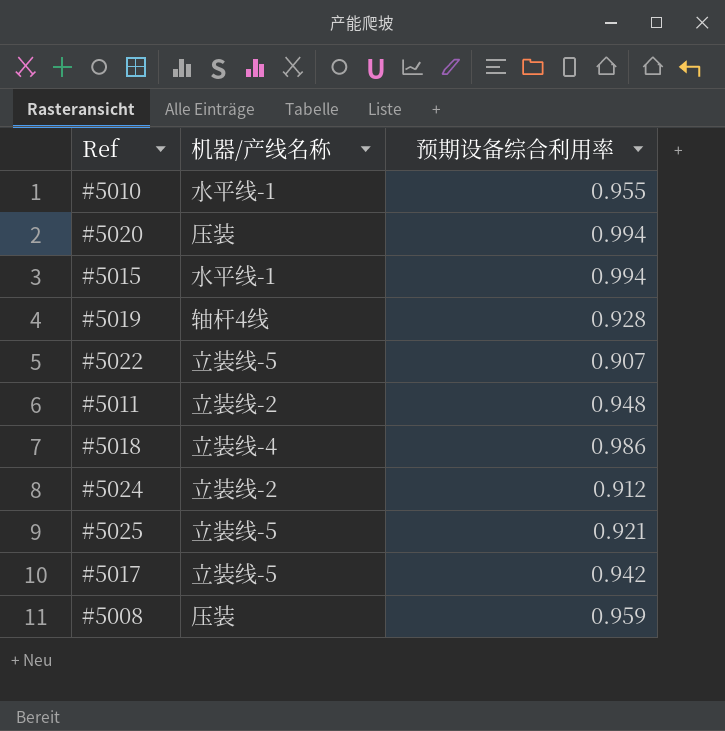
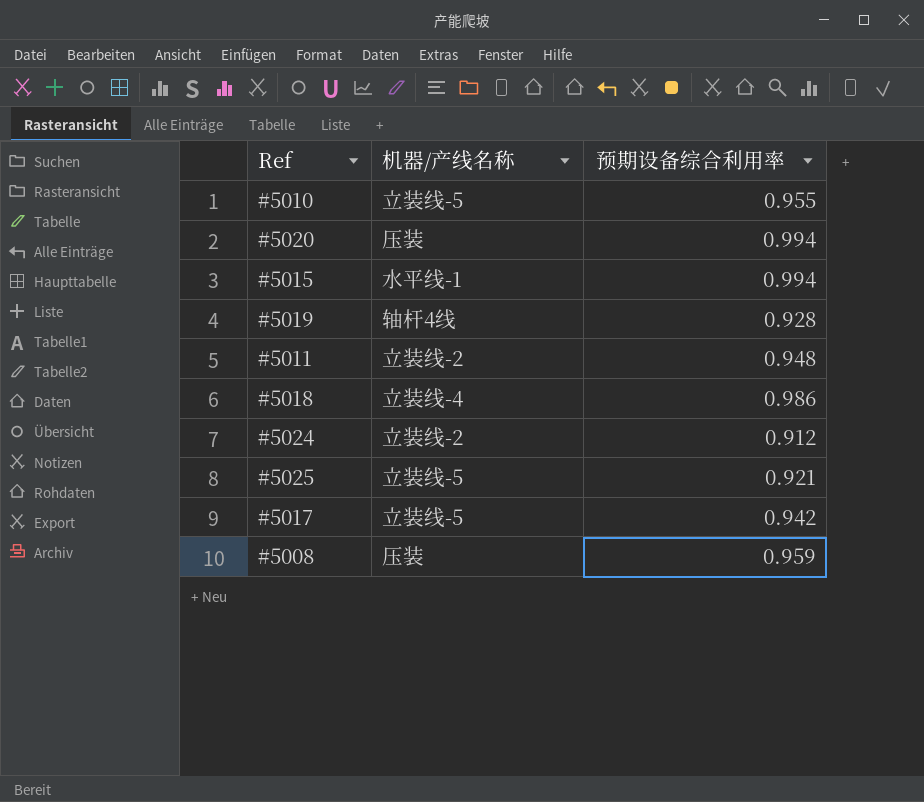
row #5022: 立装线-5 | 0.907 -> none
#5010 | 机器/产线名称: 水平线-1 -> 立装线-5

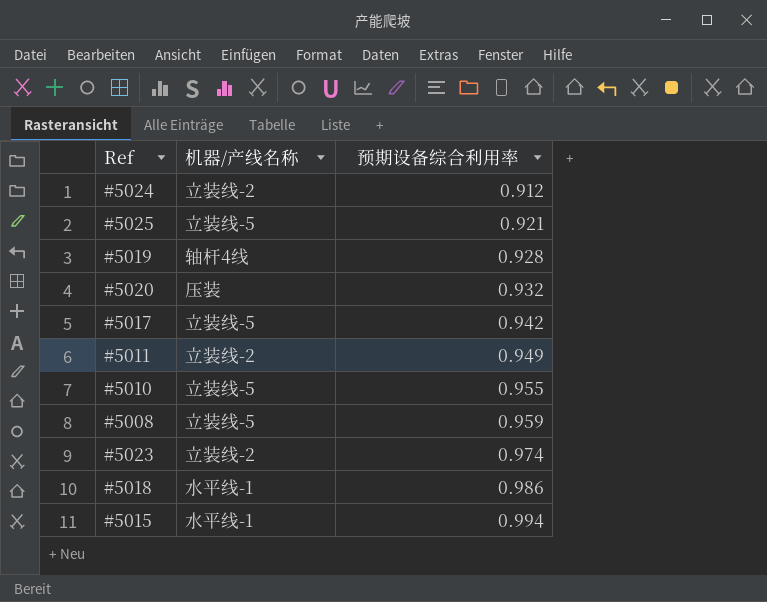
row order: none -> 预期设备综合利用率 ascending
#5020 | 预期设备综合利用率: 0.994 -> 0.932
#5011 | 预期设备综合利用率: 0.948 -> 0.949
#5008 | 机器/产线名称: 压装 -> 立装线-5
row #5023: none -> 立装线-2 | 0.974
#5018 | 机器/产线名称: 立装线-4 -> 水平线-1

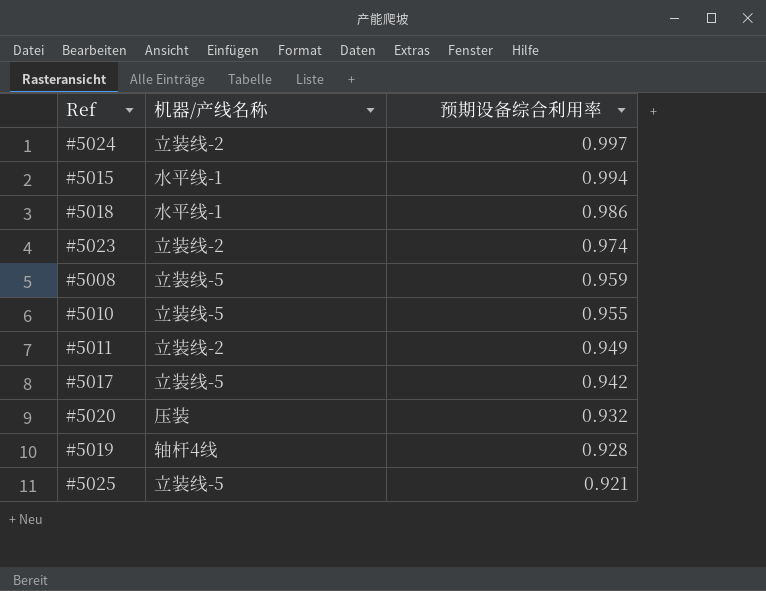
row order: 预期设备综合利用率 ascending -> 预期设备综合利用率 descending
#5024 | 预期设备综合利用率: 0.912 -> 0.997

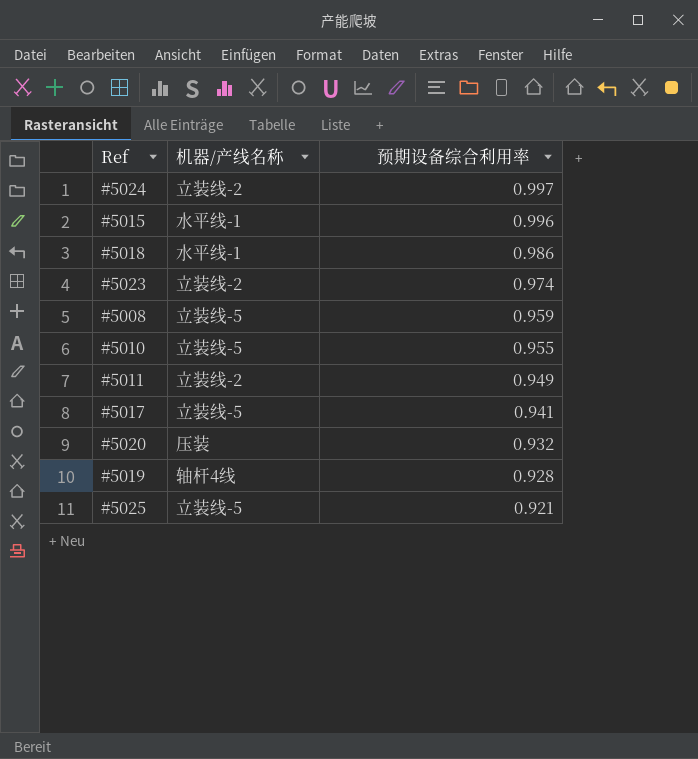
#5015 | 预期设备综合利用率: 0.994 -> 0.996
#5017 | 预期设备综合利用率: 0.942 -> 0.941

